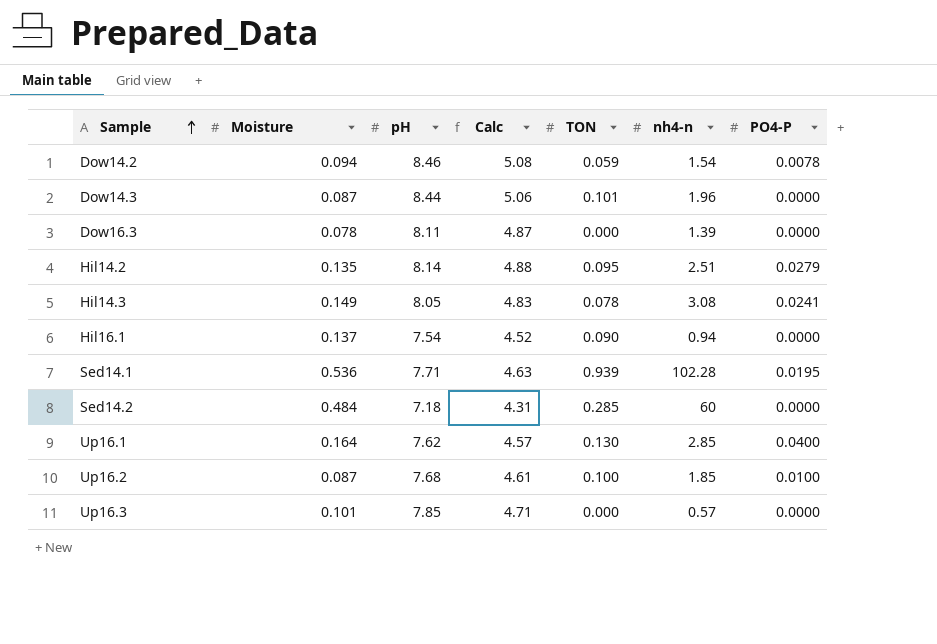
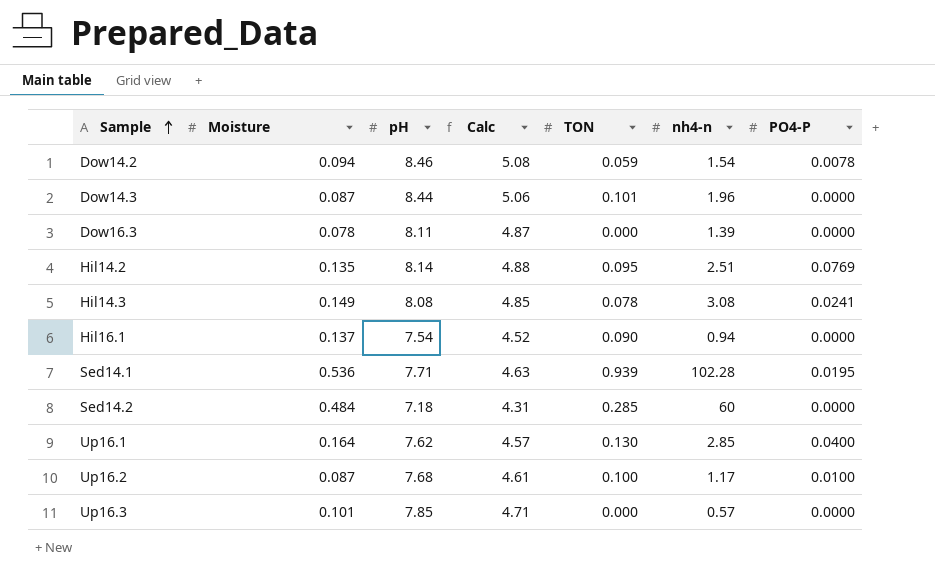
Hil14.2 | PO4-P: 0.0279 -> 0.0769
Hil14.3 | pH: 8.05 -> 8.08
Hil14.3 | Calc: 4.83 -> 4.85
Up16.2 | nh4-n: 1.85 -> 1.17

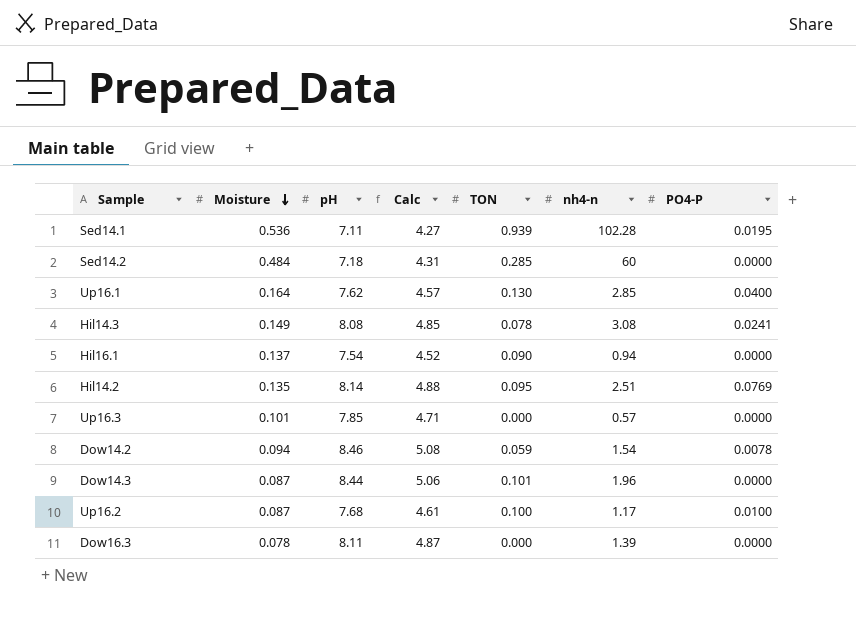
row order: Sample ascending -> Moisture descending
Sed14.1 | pH: 7.71 -> 7.11
Sed14.1 | Calc: 4.63 -> 4.27

